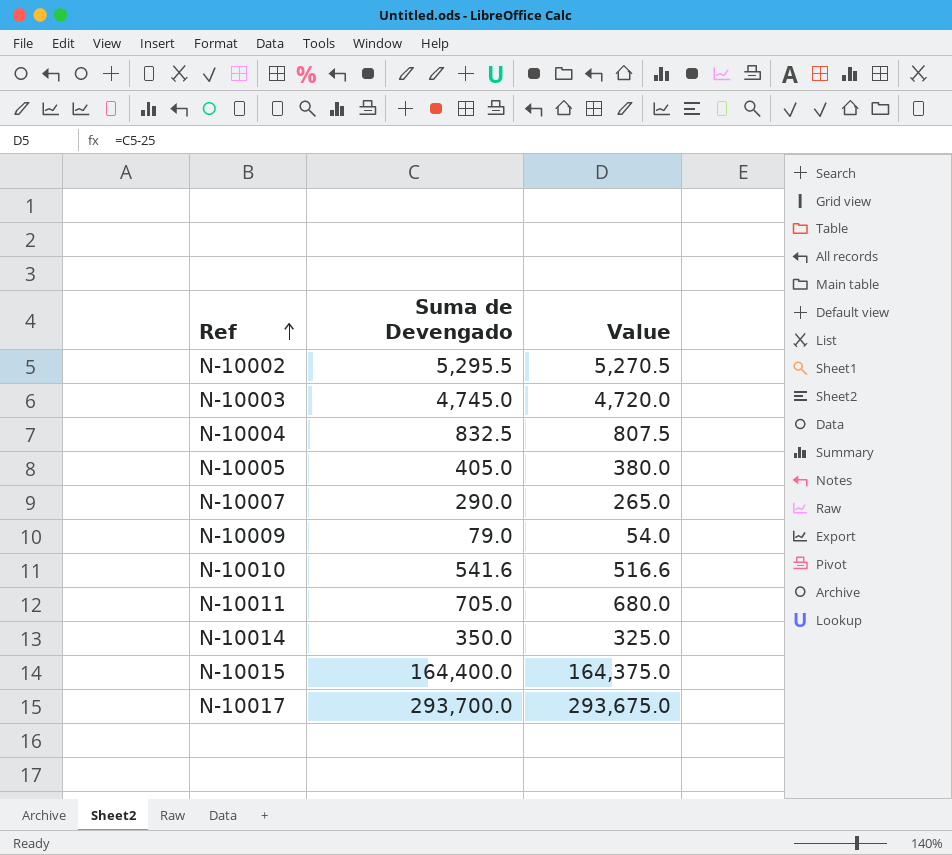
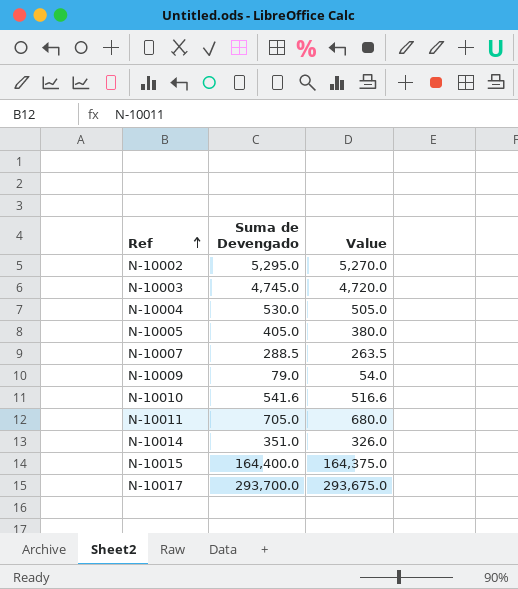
N-10002 | Suma de Devengado: 5,295.5 -> 5,295.0
N-10002 | Value: 5,270.5 -> 5,270.0
N-10004 | Suma de Devengado: 832.5 -> 530.0
N-10004 | Value: 807.5 -> 505.0
N-10007 | Suma de Devengado: 290.0 -> 288.5
N-10007 | Value: 265.0 -> 263.5
N-10014 | Suma de Devengado: 350.0 -> 351.0
N-10014 | Value: 325.0 -> 326.0

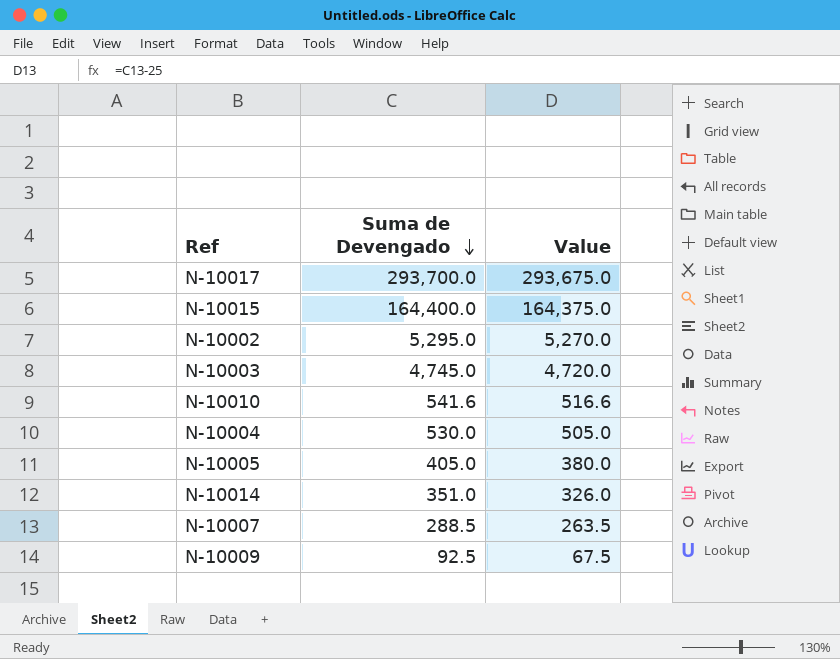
row order: Ref ascending -> Suma de Devengado descending
row N-10011: 705.0 | 680.0 -> none
N-10009 | Suma de Devengado: 79.0 -> 92.5
N-10009 | Value: 54.0 -> 67.5

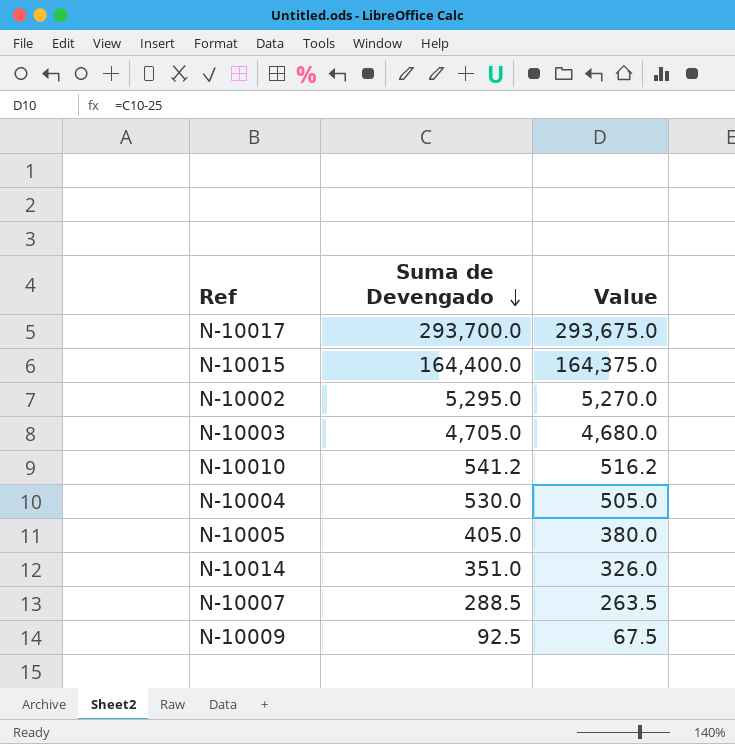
N-10003 | Suma de Devengado: 4,745.0 -> 4,705.0
N-10003 | Value: 4,720.0 -> 4,680.0
N-10010 | Suma de Devengado: 541.6 -> 541.2
N-10010 | Value: 516.6 -> 516.2

